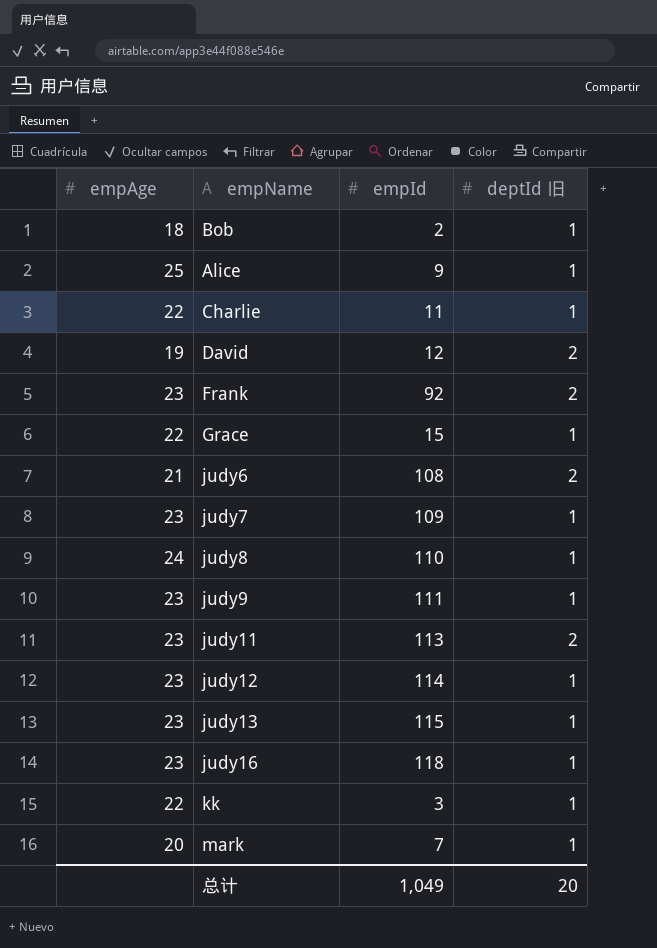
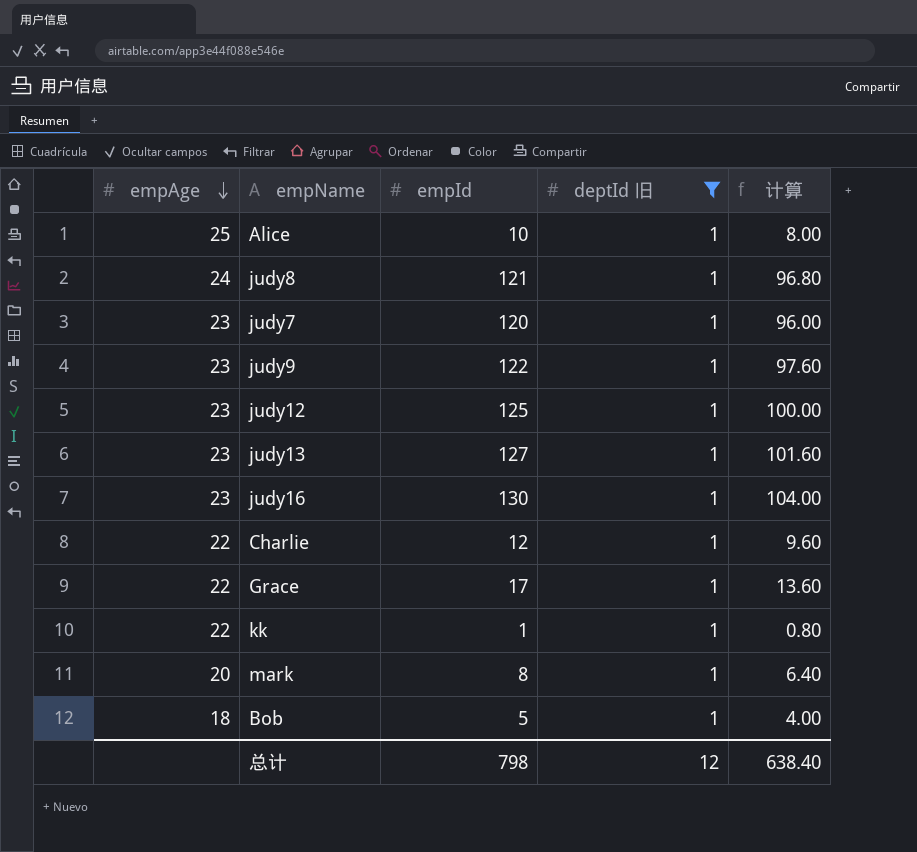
filter: none -> deptId 旧 = 1
row order: none -> empAge descending
column 计算 | formula: none -> [empId] * 0.8
Alice | empId: 9 -> 10
judy8 | empId: 110 -> 121
judy7 | empId: 109 -> 120
judy9 | empId: 111 -> 122
judy12 | empId: 114 -> 125
judy13 | empId: 115 -> 127
judy16 | empId: 118 -> 130
Charlie | empId: 11 -> 12
Grace | empId: 15 -> 17
kk | empId: 3 -> 1
mark | empId: 7 -> 8
Bob | empId: 2 -> 5
总计 | empId: 1,049 -> 798
总计 | deptId 旧: 20 -> 12

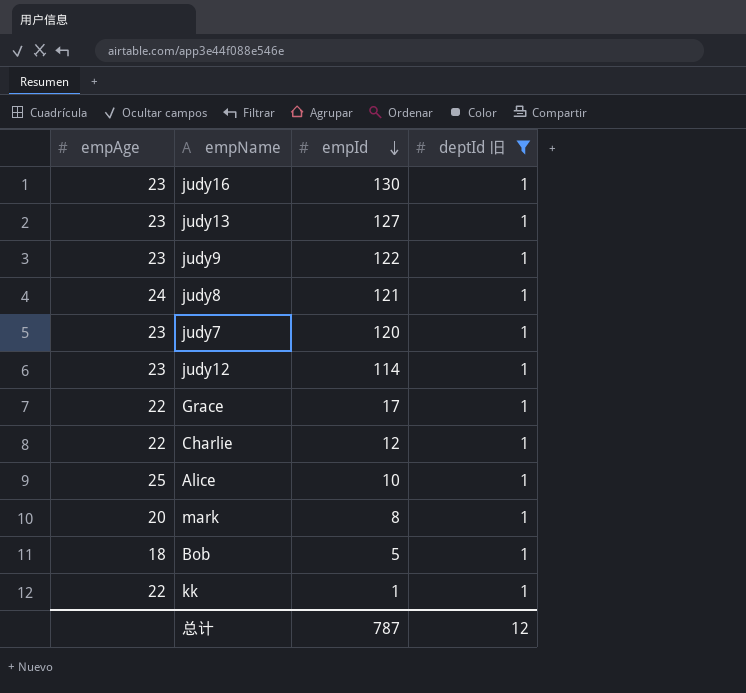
row order: empAge descending -> empId descending
column 计算 | formula: [empId] * 0.8 -> none
judy12 | empId: 125 -> 114
总计 | empId: 798 -> 787

